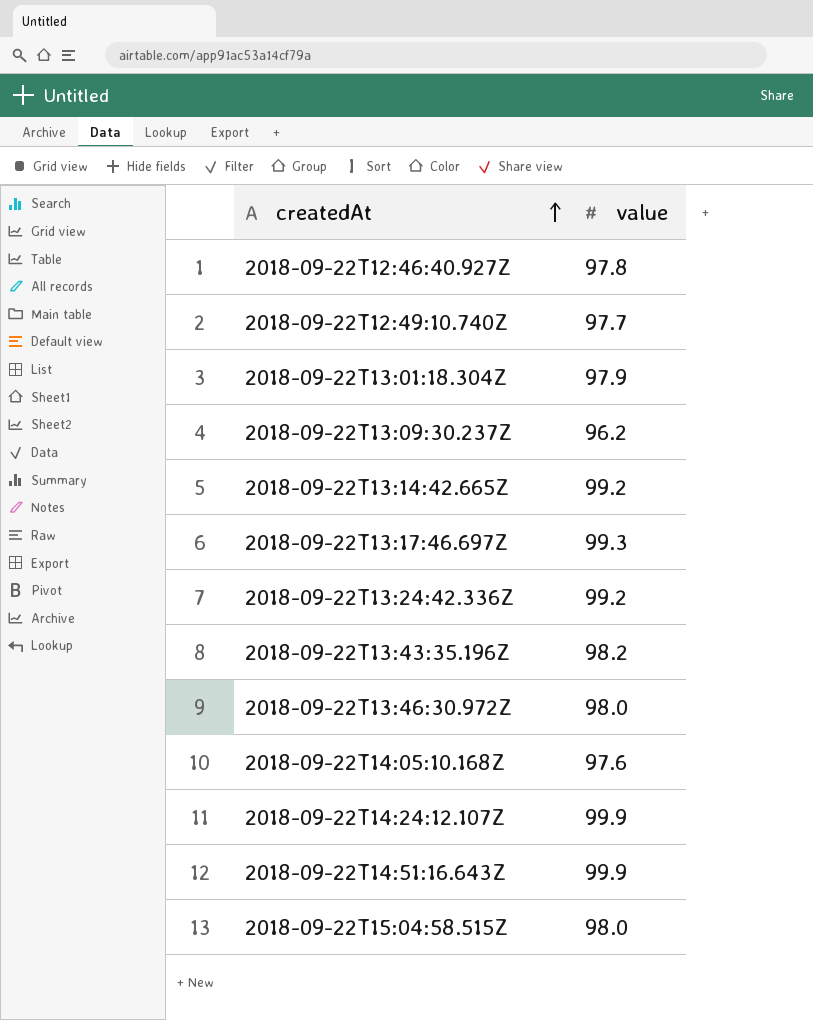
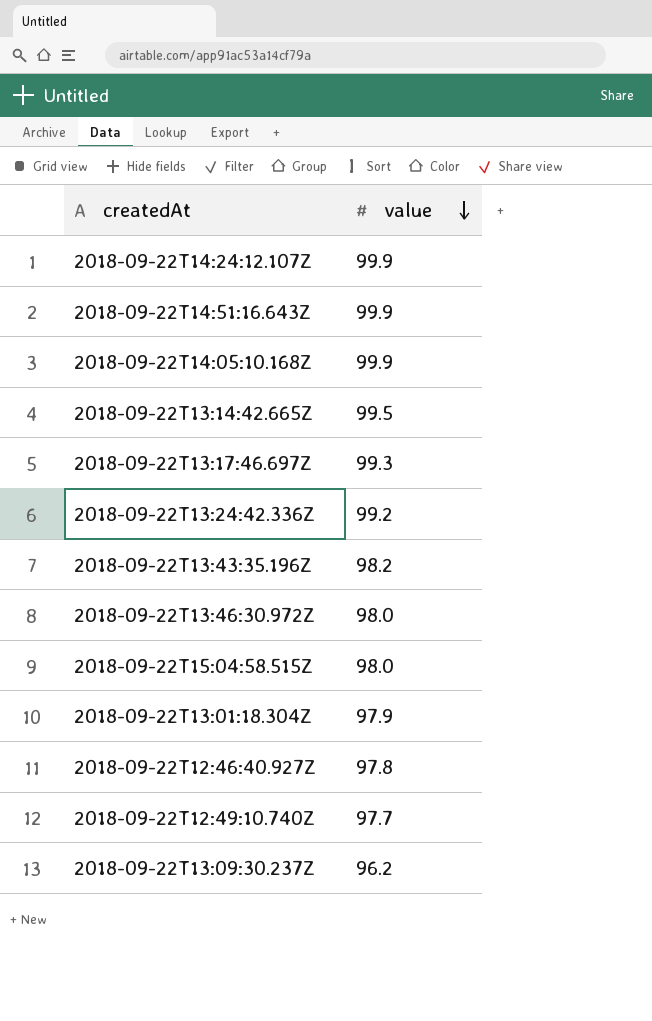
row order: createdAt ascending -> value descending
2018-09-22T14:05:10.168Z | value: 97.6 -> 99.9
2018-09-22T13:14:42.665Z | value: 99.2 -> 99.5

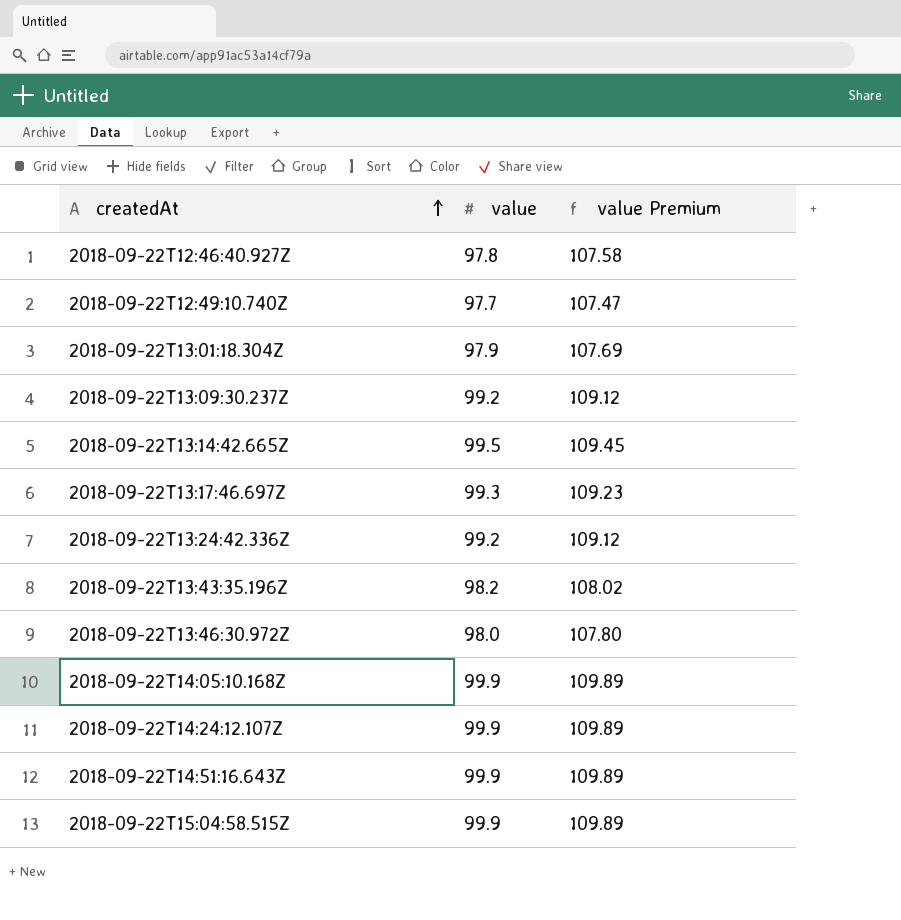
row order: value descending -> createdAt ascending
column value Premium | formula: none -> [value] * 1.1
2018-09-22T13:09:30.237Z | value: 96.2 -> 99.2
2018-09-22T15:04:58.515Z | value: 98.0 -> 99.9

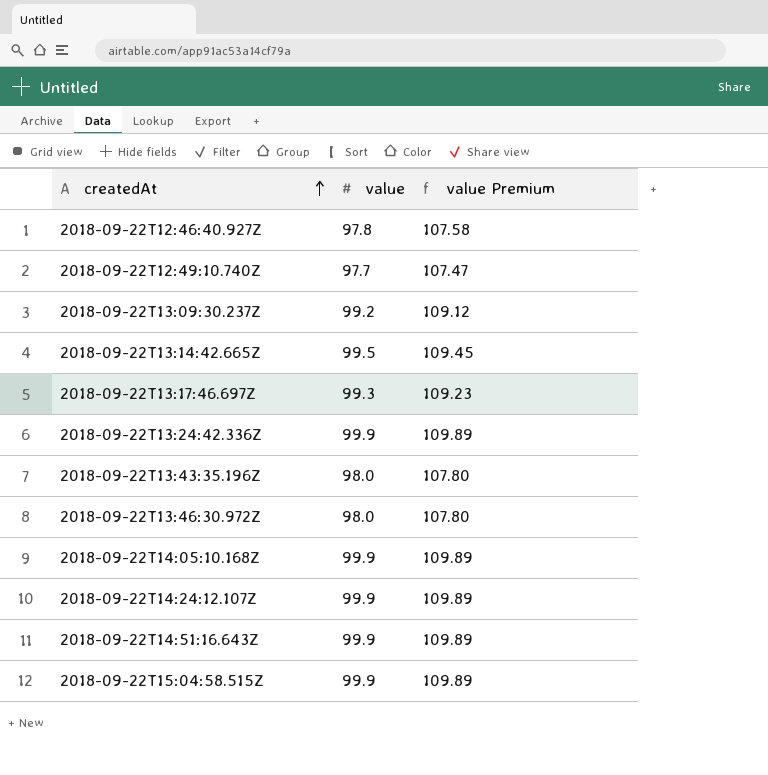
row 2018-09-22T13:01:18.304Z: 97.9 | 107.69 -> none
2018-09-22T13:24:42.336Z | value: 99.2 -> 99.9
2018-09-22T13:24:42.336Z | value Premium: 109.12 -> 109.89
2018-09-22T13:43:35.196Z | value: 98.2 -> 98.0
2018-09-22T13:43:35.196Z | value Premium: 108.02 -> 107.80

